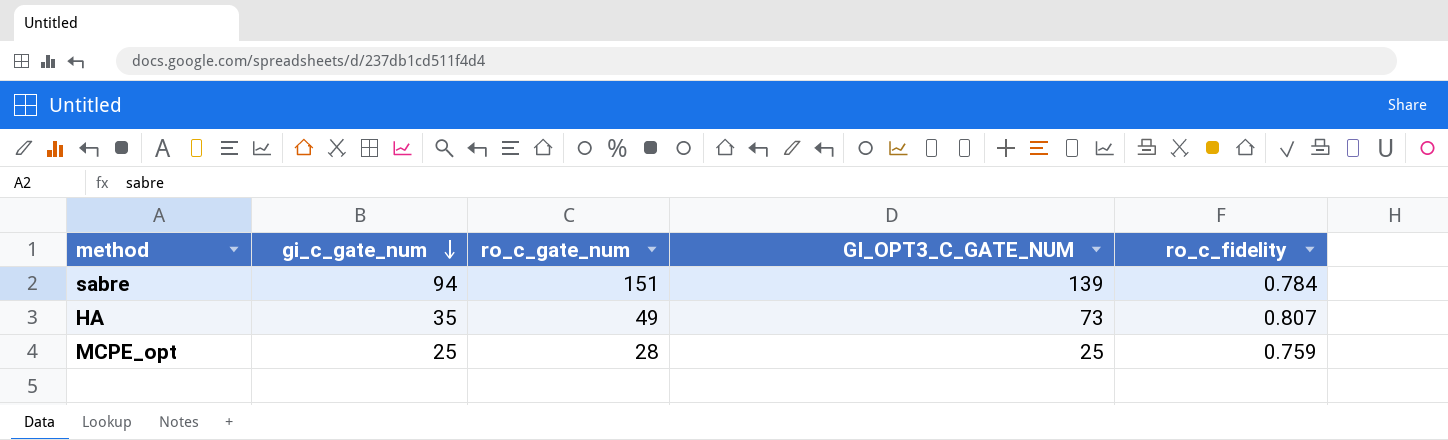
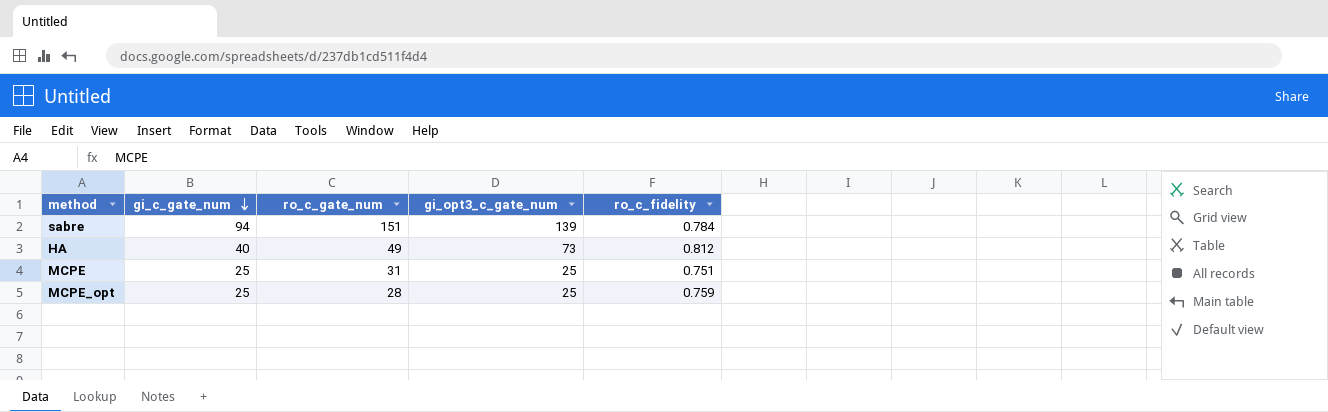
column name: GI_OPT3_C_GATE_NUM -> gi_opt3_c_gate_num
HA | gi_c_gate_num: 35 -> 40
HA | ro_c_fidelity: 0.807 -> 0.812
row MCPE: none -> 25 | 31 | 25 | 0.751

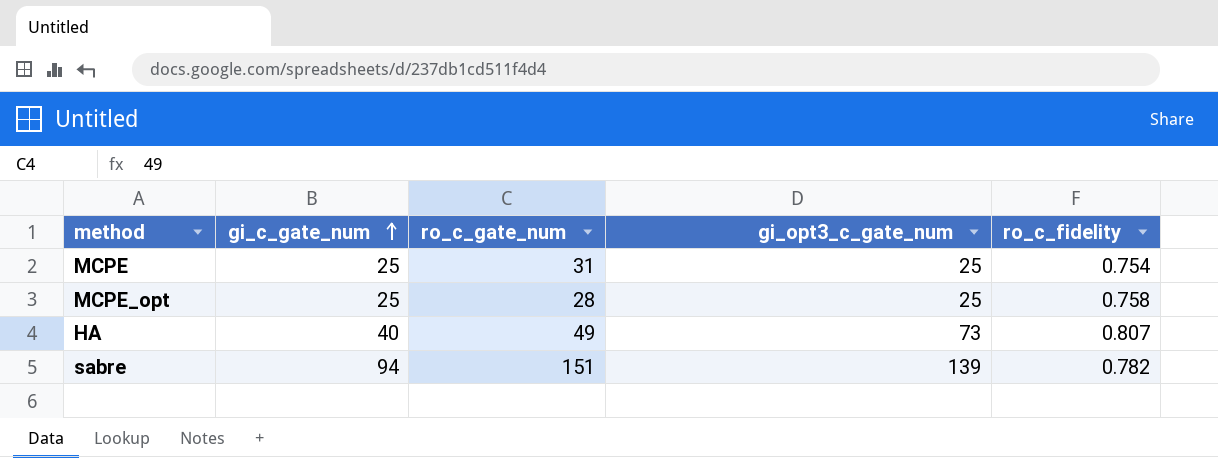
row order: gi_c_gate_num descending -> gi_c_gate_num ascending
MCPE | ro_c_fidelity: 0.751 -> 0.754
MCPE_opt | ro_c_fidelity: 0.759 -> 0.758
HA | ro_c_fidelity: 0.812 -> 0.807
sabre | ro_c_fidelity: 0.784 -> 0.782

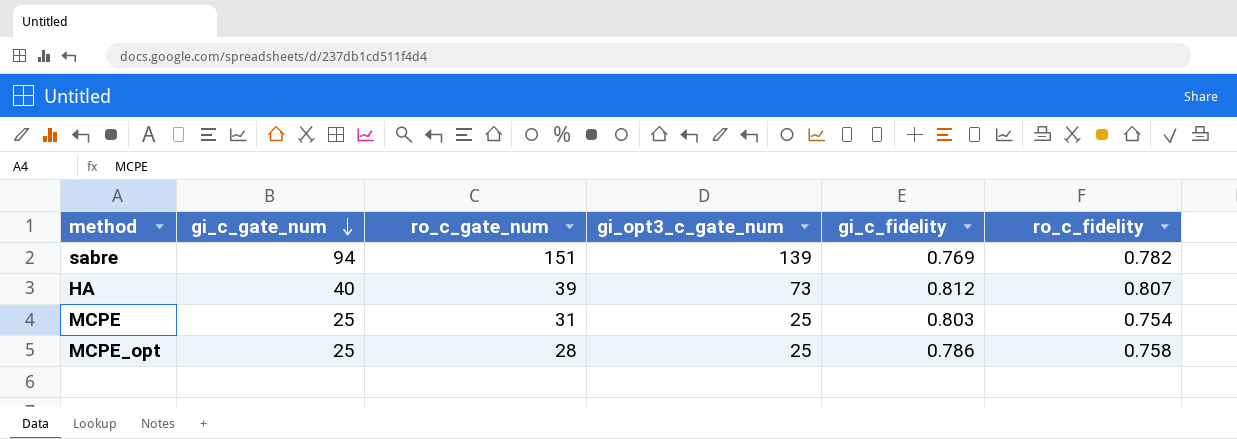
row order: gi_c_gate_num ascending -> gi_c_gate_num descending
column gi_c_fidelity | position: none -> 5
HA | ro_c_gate_num: 49 -> 39

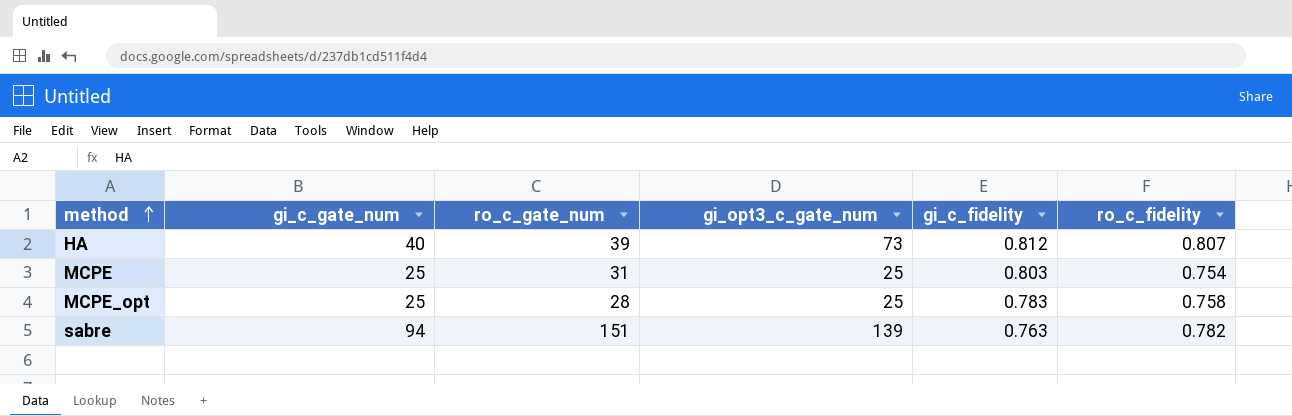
row order: gi_c_gate_num descending -> method ascending
MCPE_opt | gi_c_fidelity: 0.786 -> 0.783
sabre | gi_c_fidelity: 0.769 -> 0.763

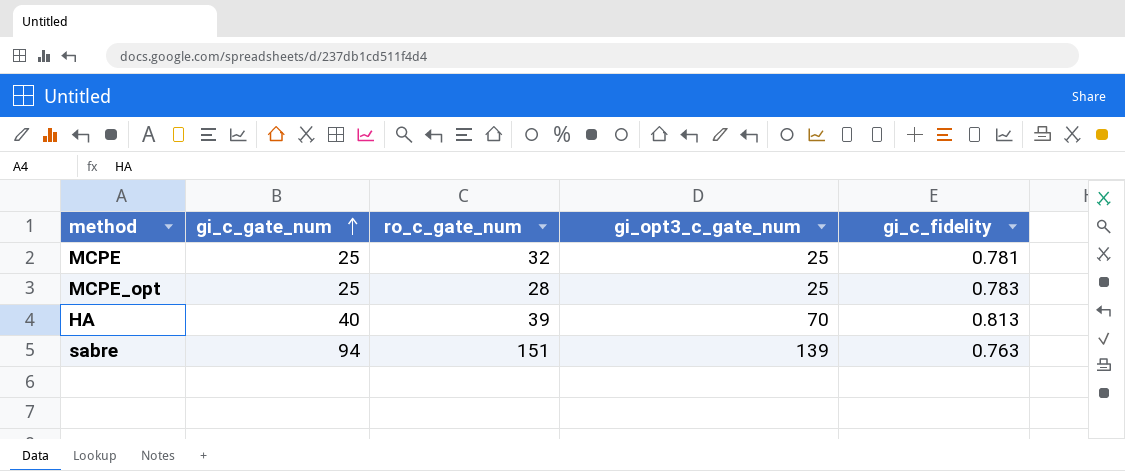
row order: method ascending -> gi_c_gate_num ascending
column ro_c_fidelity | position: 6 -> none
MCPE | ro_c_gate_num: 31 -> 32
MCPE | gi_c_fidelity: 0.803 -> 0.781
HA | gi_opt3_c_gate_num: 73 -> 70
HA | gi_c_fidelity: 0.812 -> 0.813

